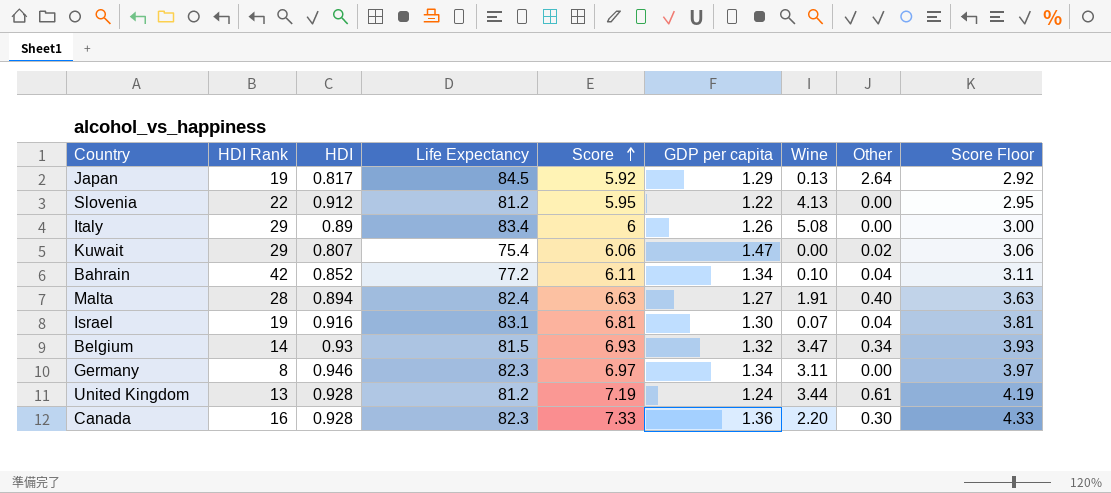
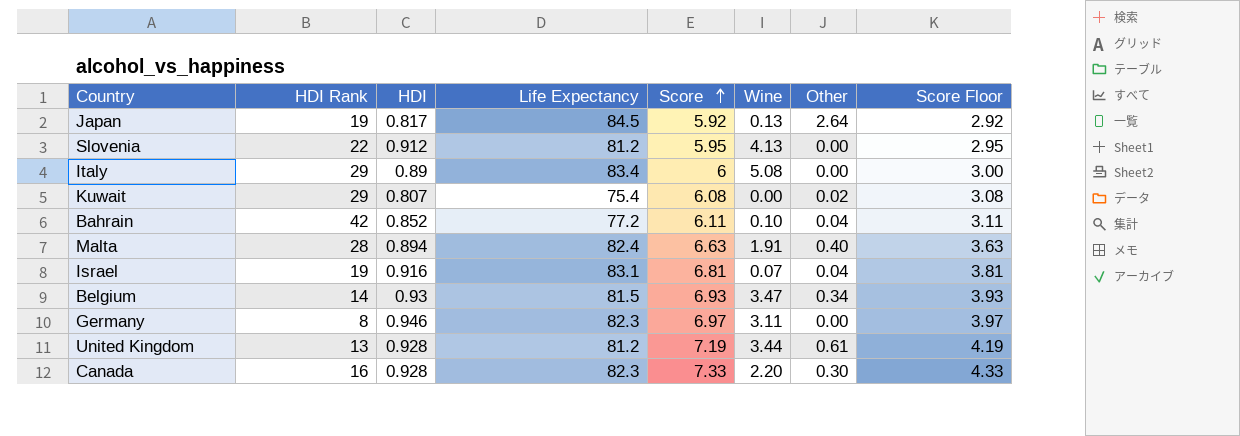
column GDP per capita | position: 6 -> none
Kuwait | Score: 6.06 -> 6.08
Kuwait | Score Floor: 3.06 -> 3.08

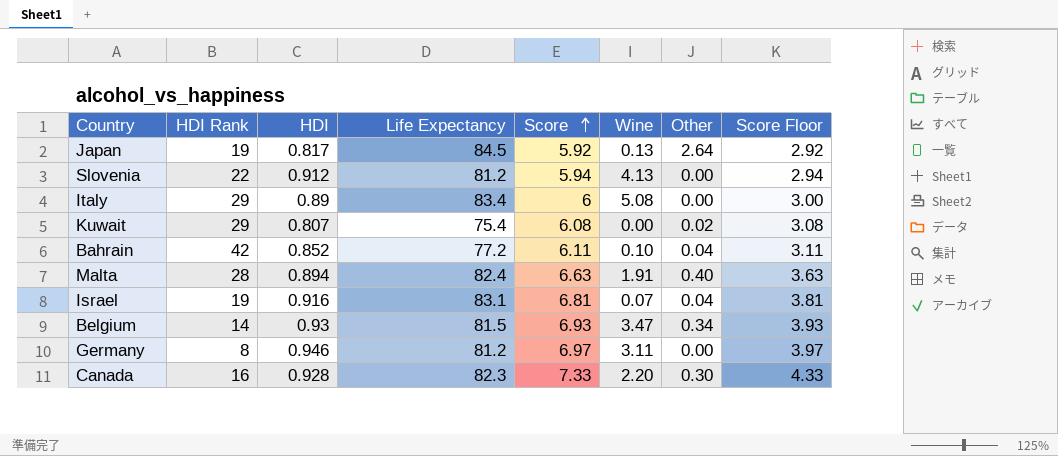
row United Kingdom: 13 | 0.928 | 81.2 | 7.19 | 3.44 | 0.61 | 4.19 -> none
Slovenia | Score: 5.95 -> 5.94
Slovenia | Score Floor: 2.95 -> 2.94
Germany | Life Expectancy: 82.3 -> 81.2

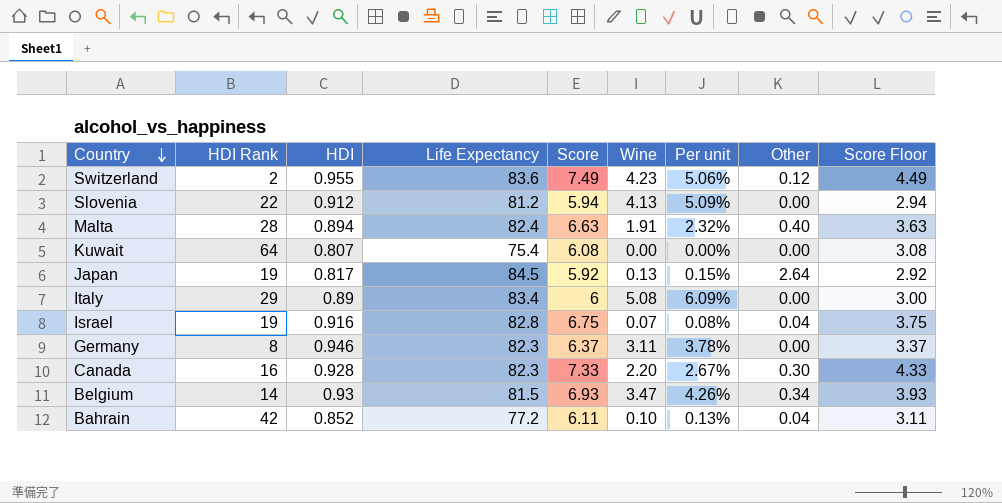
row order: Score ascending -> Country descending
column Per unit | formula: none -> [Wine] / [Life Expectancy]
row Switzerland: none -> 2 | 0.955 | 83.6 | 7.49 | 4.23 | 5.06% | 0.12 | 4.49
Kuwait | HDI Rank: 29 -> 64
Kuwait | Other: 0.02 -> 0.00
Israel | Life Expectancy: 83.1 -> 82.8
Israel | Score: 6.81 -> 6.75
Israel | Score Floor: 3.81 -> 3.75
Germany | Life Expectancy: 81.2 -> 82.3
Germany | Score: 6.97 -> 6.37
Germany | Score Floor: 3.97 -> 3.37

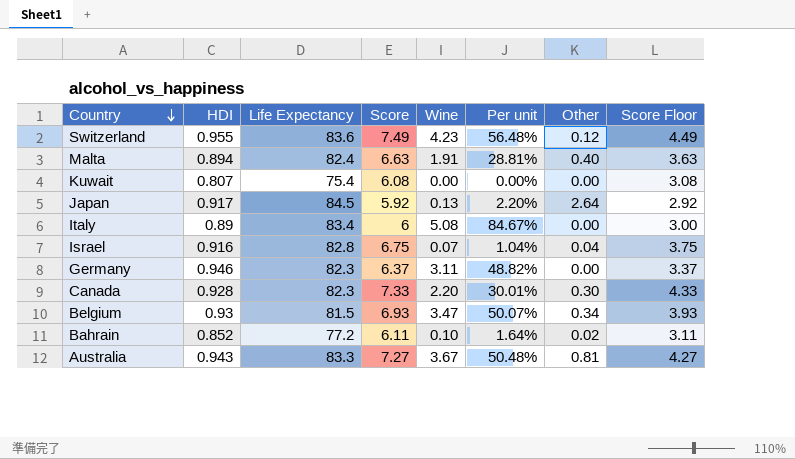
column HDI Rank | position: 2 -> none
column Per unit | formula: [Wine] / [Life Expectancy] -> [Wine] / [Score]
row Slovenia: 22 | 0.912 | 81.2 | 5.94 | 4.13 | 5.09% | 0.00 | 2.94 -> none
Japan | HDI: 0.817 -> 0.917
Bahrain | Other: 0.04 -> 0.02
row Australia: none -> 0.943 | 83.3 | 7.27 | 3.67 | 50.48% | 0.81 | 4.27

